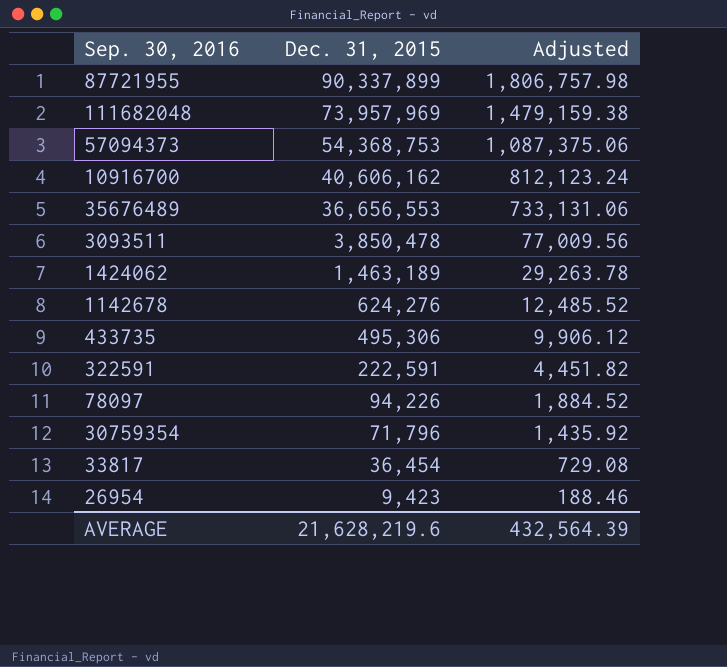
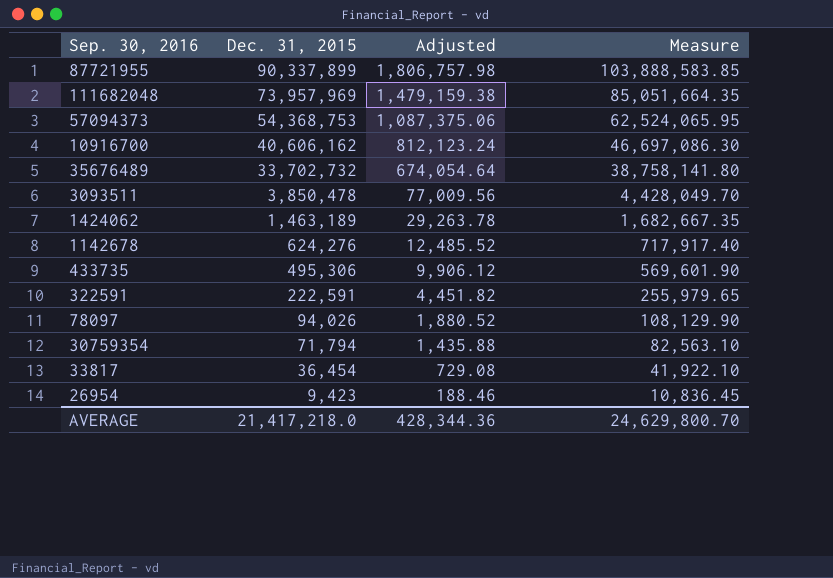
column Measure | formula: none -> [Dec. 31, 2015] * 1.15
35676489 | Dec. 31, 2015: 36,656,553 -> 33,702,732
35676489 | Adjusted: 733,131.06 -> 674,054.64
78097 | Dec. 31, 2015: 94,226 -> 94,026
78097 | Adjusted: 1,884.52 -> 1,880.52
30759354 | Dec. 31, 2015: 71,796 -> 71,794
30759354 | Adjusted: 1,435.92 -> 1,435.88
AVERAGE | Dec. 31, 2015: 21,628,219.6 -> 21,417,218.0
AVERAGE | Adjusted: 432,564.39 -> 428,344.36

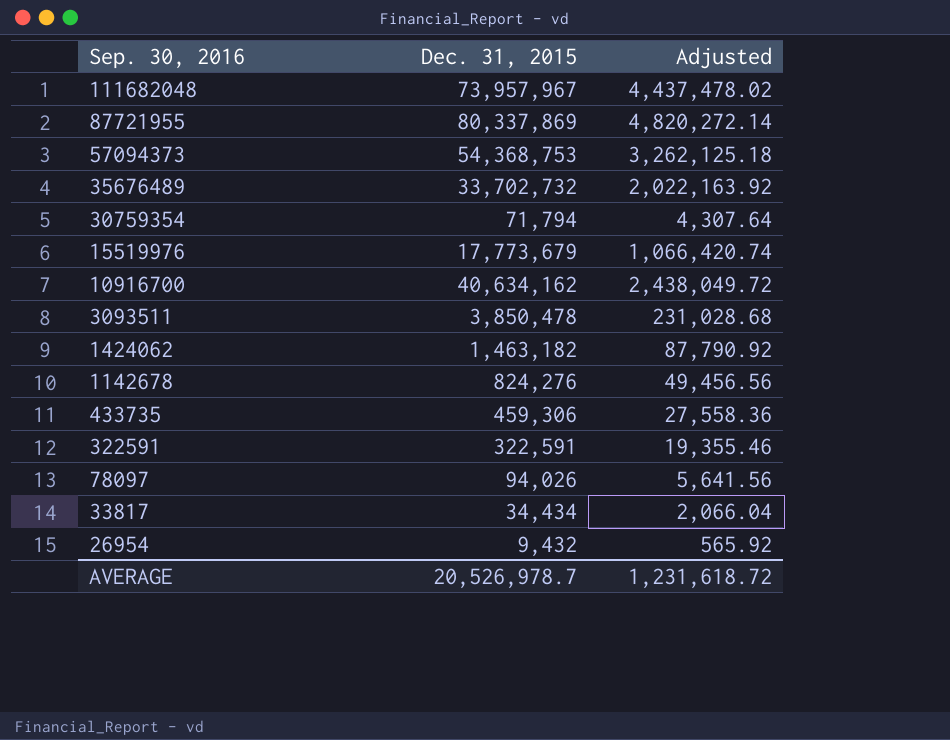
row order: Dec. 31, 2015 descending -> Sep. 30, 2016 descending
column Measure | formula: [Dec. 31, 2015] * 1.15 -> none
column Adjusted | formula: [Dec. 31, 2015] * 0.02 -> [Dec. 31, 2015] * 0.06
111682048 | Dec. 31, 2015: 73,957,969 -> 73,957,967
87721955 | Dec. 31, 2015: 90,337,899 -> 80,337,869
row 15519976: none -> 17,773,679 | 1,066,420.74
10916700 | Dec. 31, 2015: 40,606,162 -> 40,634,162
1424062 | Dec. 31, 2015: 1,463,189 -> 1,463,182
1142678 | Dec. 31, 2015: 624,276 -> 824,276
433735 | Dec. 31, 2015: 495,306 -> 459,306
322591 | Dec. 31, 2015: 222,591 -> 322,591
33817 | Dec. 31, 2015: 36,454 -> 34,434
26954 | Dec. 31, 2015: 9,423 -> 9,432
AVERAGE | Dec. 31, 2015: 21,417,218.0 -> 20,526,978.7
AVERAGE | Adjusted: 428,344.36 -> 1,231,618.72

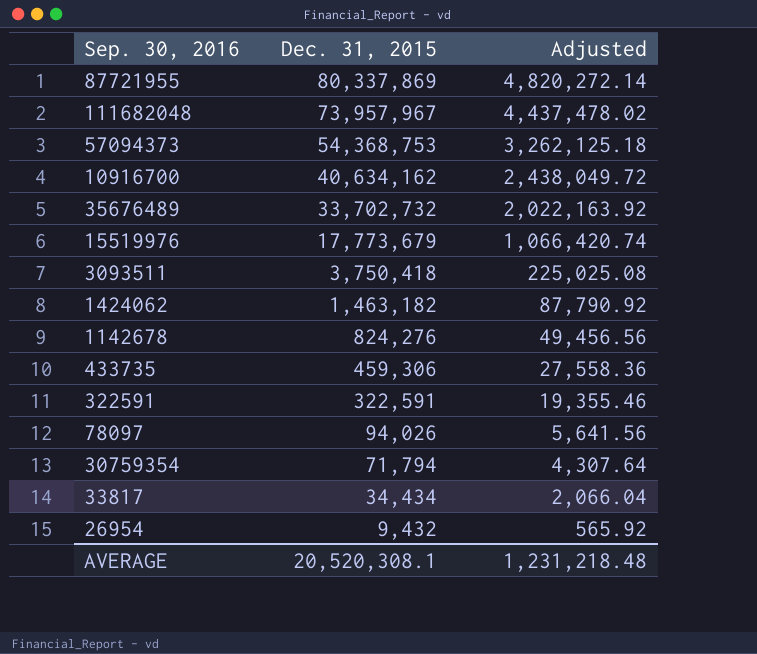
row order: Sep. 30, 2016 descending -> Dec. 31, 2015 descending
3093511 | Dec. 31, 2015: 3,850,478 -> 3,750,418
3093511 | Adjusted: 231,028.68 -> 225,025.08
AVERAGE | Dec. 31, 2015: 20,526,978.7 -> 20,520,308.1
AVERAGE | Adjusted: 1,231,618.72 -> 1,231,218.48

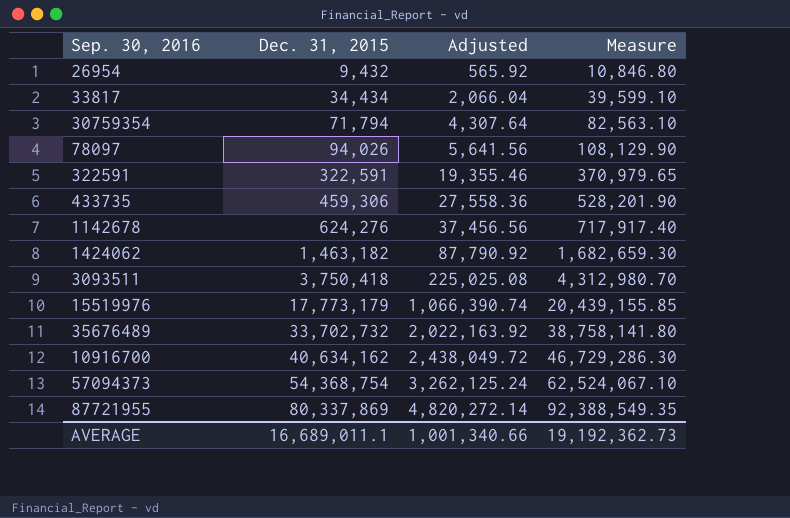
row order: Dec. 31, 2015 descending -> Dec. 31, 2015 ascending
column Measure | formula: none -> [Dec. 31, 2015] * 1.15
row 111682048: 73,957,967 | 4,437,478.02 -> none
1142678 | Dec. 31, 2015: 824,276 -> 624,276
1142678 | Adjusted: 49,456.56 -> 37,456.56
15519976 | Dec. 31, 2015: 17,773,679 -> 17,773,179
15519976 | Adjusted: 1,066,420.74 -> 1,066,390.74
57094373 | Dec. 31, 2015: 54,368,753 -> 54,368,754
57094373 | Adjusted: 3,262,125.18 -> 3,262,125.24
AVERAGE | Dec. 31, 2015: 20,520,308.1 -> 16,689,011.1
AVERAGE | Adjusted: 1,231,218.48 -> 1,001,340.66

